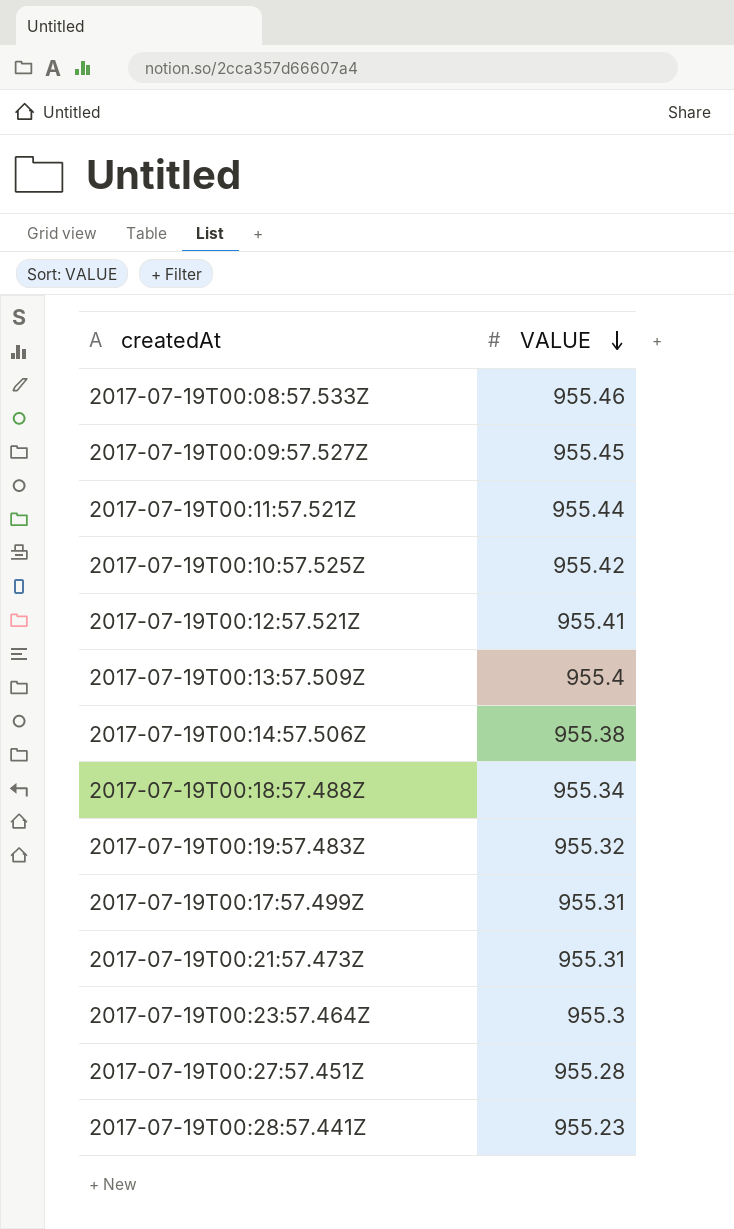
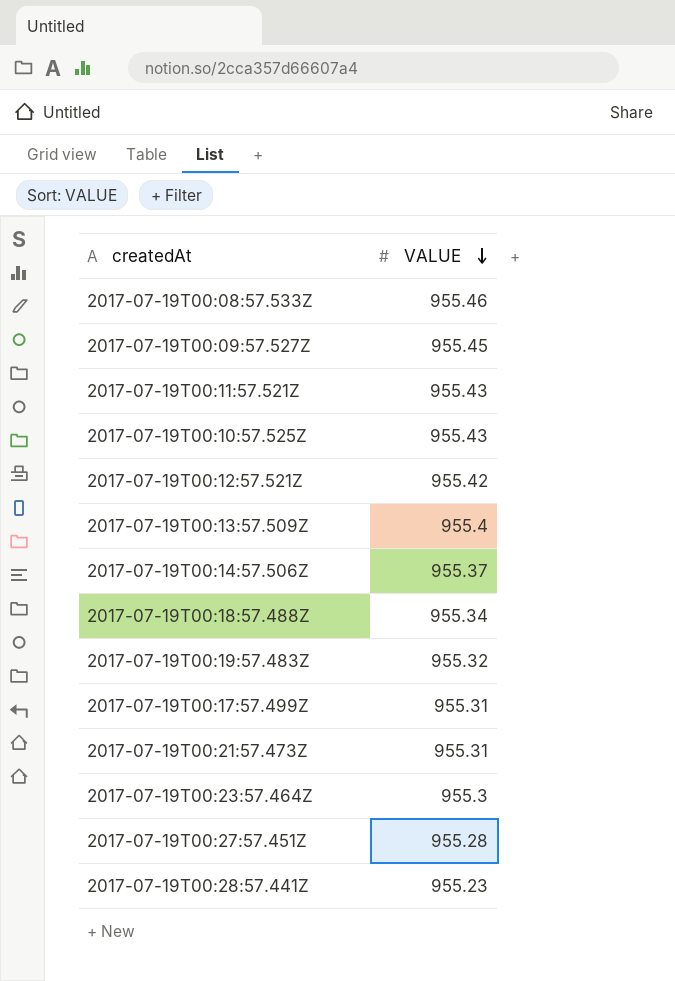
2017-07-19T00:11:57.521Z | VALUE: 955.44 -> 955.43
2017-07-19T00:10:57.525Z | VALUE: 955.42 -> 955.43
2017-07-19T00:12:57.521Z | VALUE: 955.41 -> 955.42
2017-07-19T00:14:57.506Z | VALUE: 955.38 -> 955.37

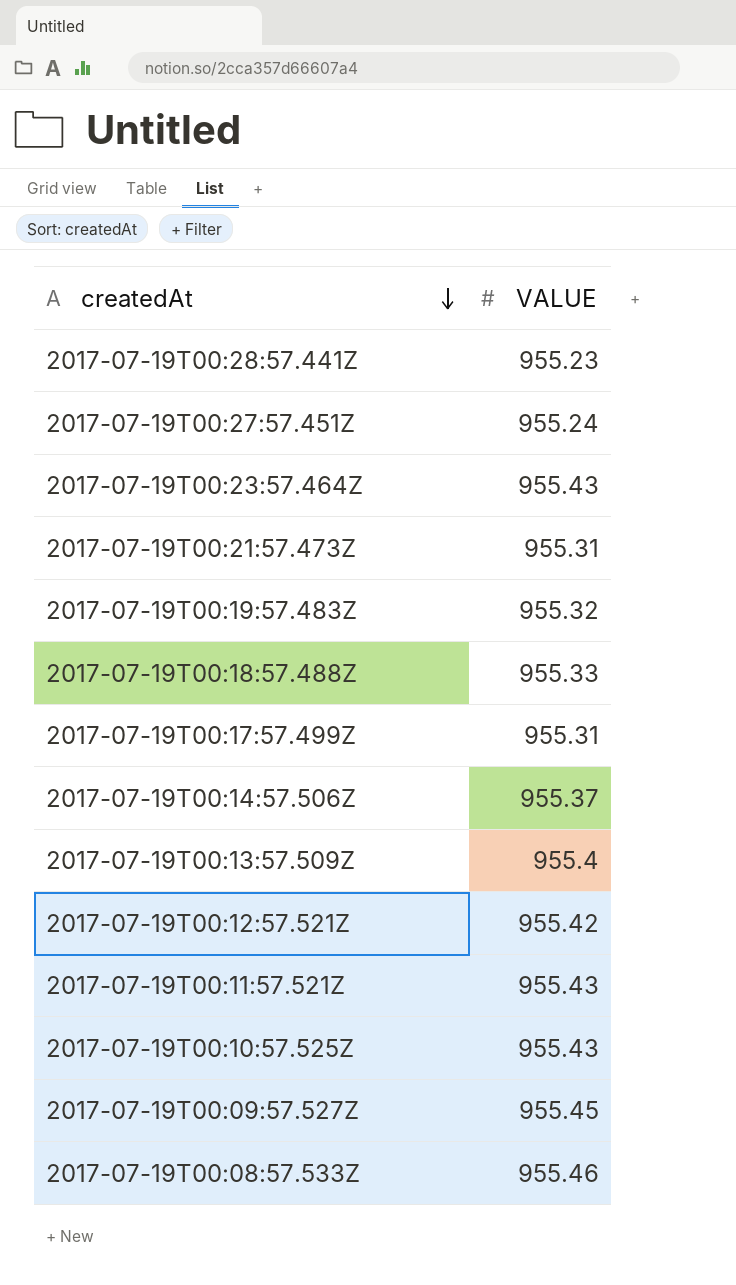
row order: VALUE descending -> createdAt descending
2017-07-19T00:27:57.451Z | VALUE: 955.28 -> 955.24
2017-07-19T00:23:57.464Z | VALUE: 955.3 -> 955.43
2017-07-19T00:18:57.488Z | VALUE: 955.34 -> 955.33

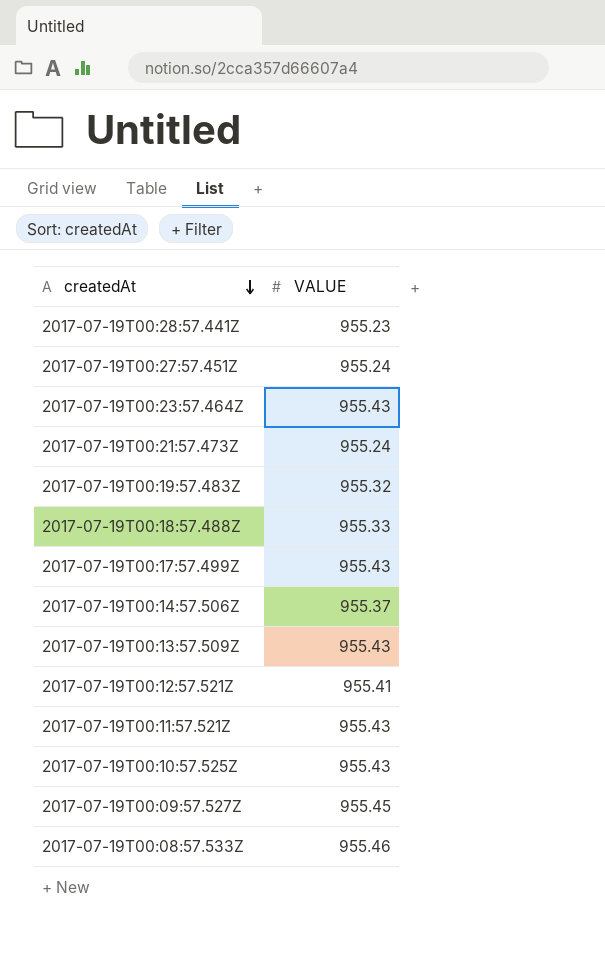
2017-07-19T00:21:57.473Z | VALUE: 955.31 -> 955.24
2017-07-19T00:17:57.499Z | VALUE: 955.31 -> 955.43
2017-07-19T00:13:57.509Z | VALUE: 955.4 -> 955.43
2017-07-19T00:12:57.521Z | VALUE: 955.42 -> 955.41

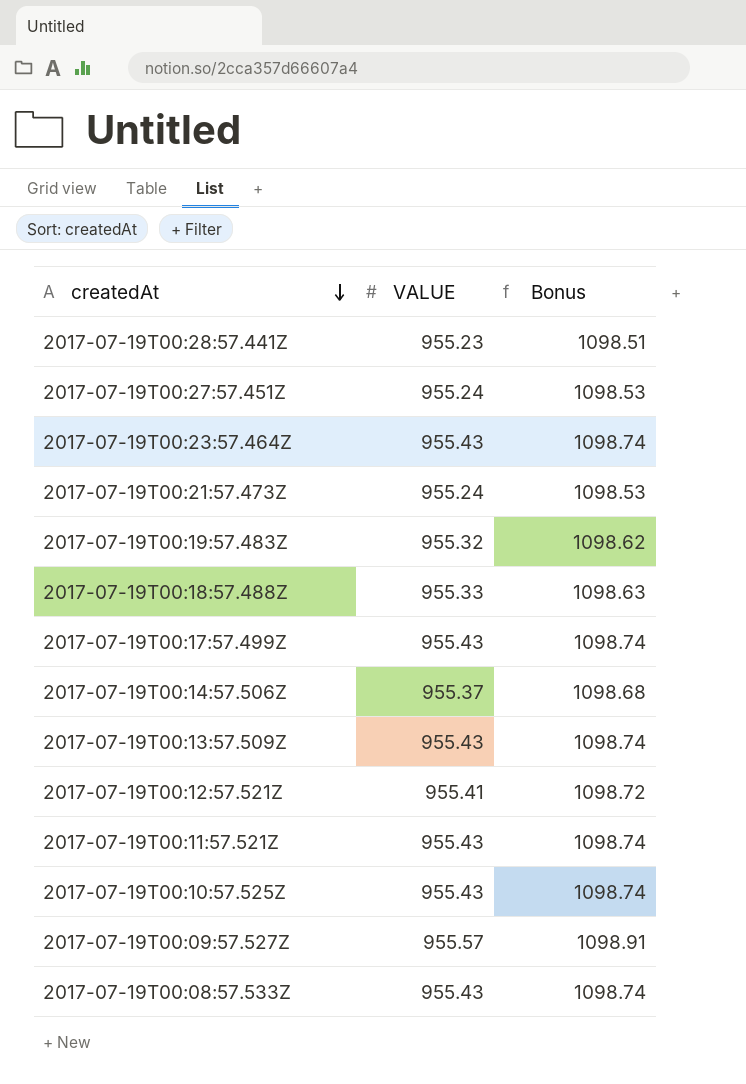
column Bonus | formula: none -> [VALUE] * 1.15
2017-07-19T00:09:57.527Z | VALUE: 955.45 -> 955.57
2017-07-19T00:08:57.533Z | VALUE: 955.46 -> 955.43

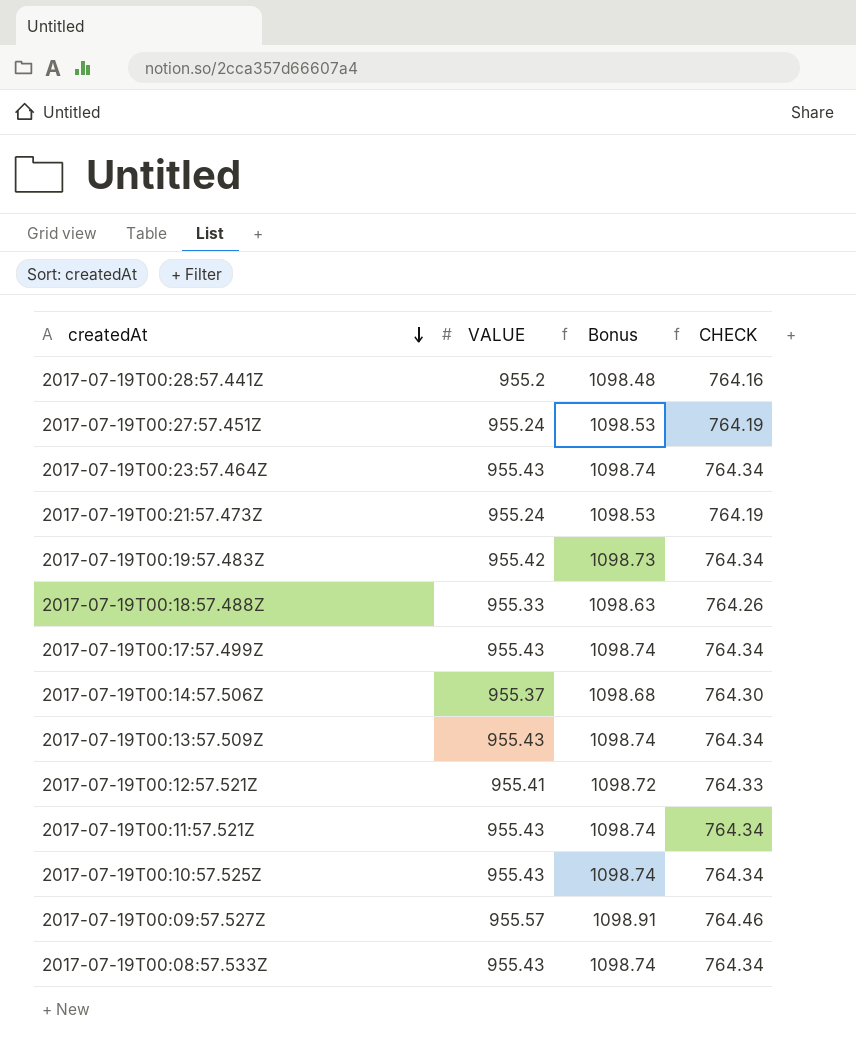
column CHECK | formula: none -> [VALUE] * 0.8
2017-07-19T00:28:57.441Z | VALUE: 955.23 -> 955.2
2017-07-19T00:28:57.441Z | Bonus: 1098.51 -> 1098.48
2017-07-19T00:19:57.483Z | VALUE: 955.32 -> 955.42
2017-07-19T00:19:57.483Z | Bonus: 1098.62 -> 1098.73

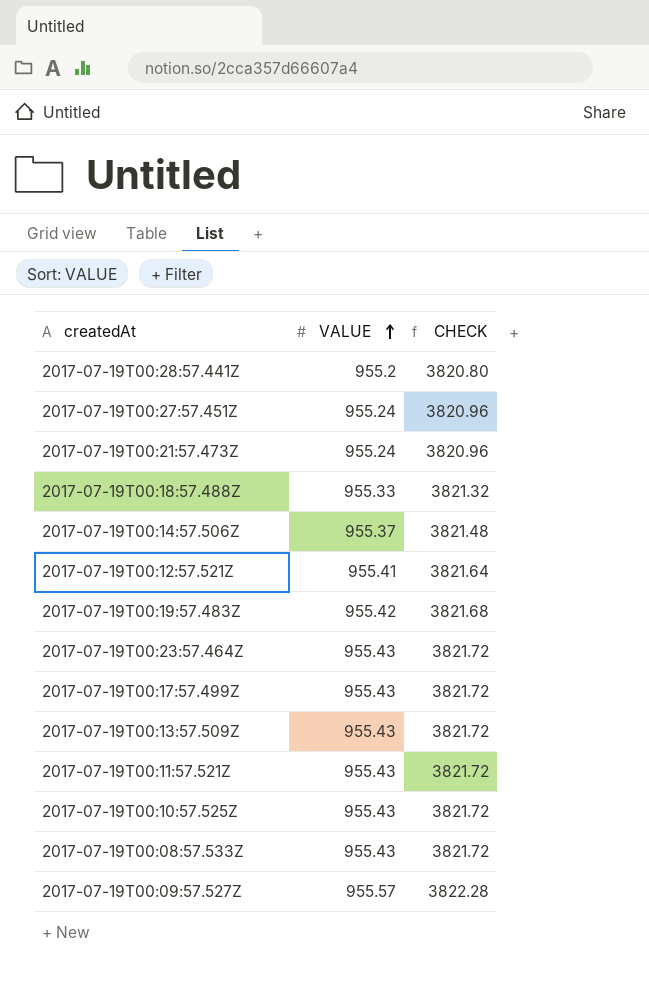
row order: createdAt descending -> VALUE ascending
column Bonus | formula: [VALUE] * 1.15 -> none
column CHECK | formula: [VALUE] * 0.8 -> [VALUE] * 4

